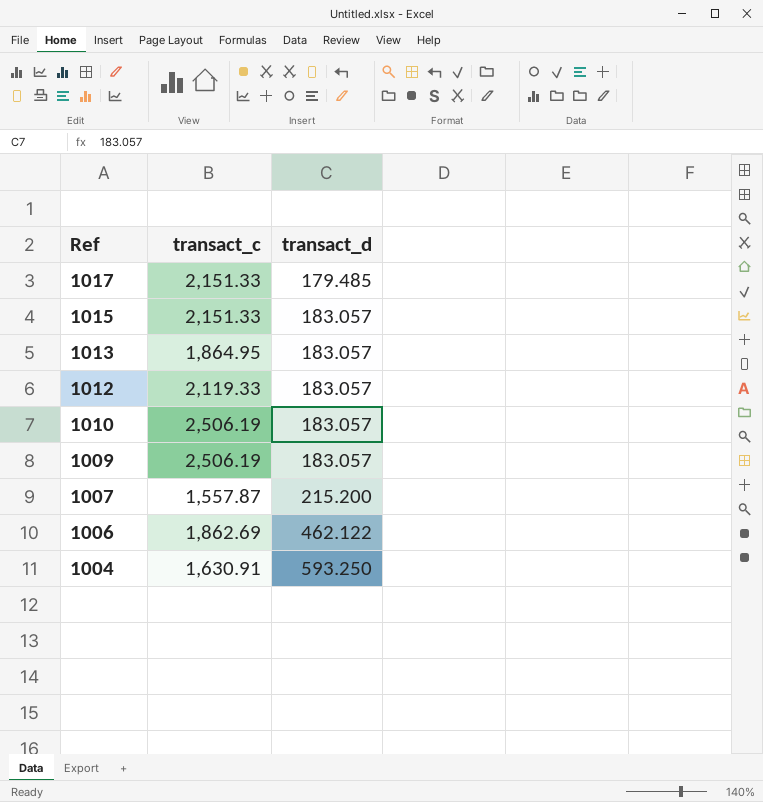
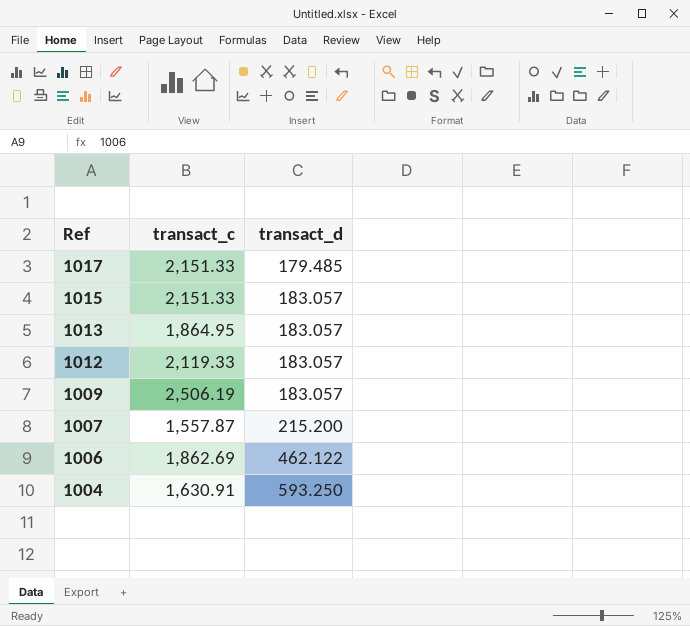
row 1010: 2,506.19 | 183.057 -> none

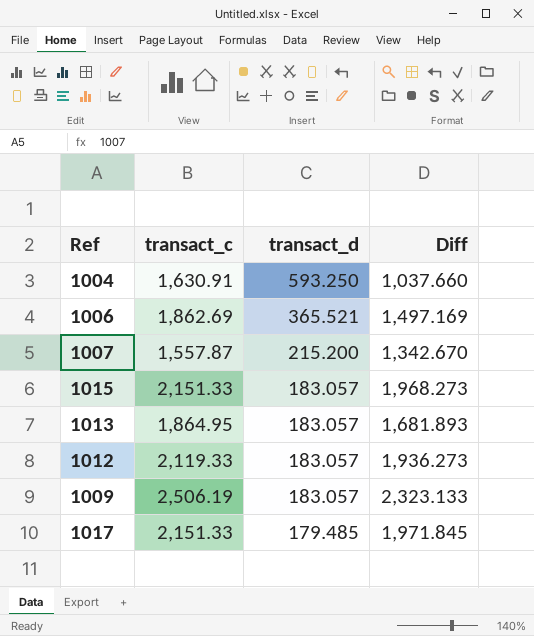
row order: Ref descending -> transact_d descending
column Diff | formula: none -> [transact_c] - [transact_d]
1006 | transact_d: 462.122 -> 365.521

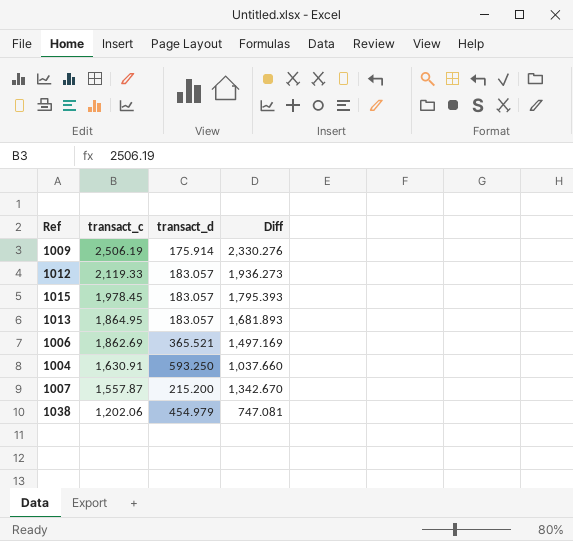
row order: transact_d descending -> transact_c descending
row 1017: 2,151.33 | 179.485 | 1,971.845 -> none
1009 | transact_d: 183.057 -> 175.914
1009 | Diff: 2,323.133 -> 2,330.276
1015 | transact_c: 2,151.33 -> 1,978.45
1015 | Diff: 1,968.273 -> 1,795.393
row 1038: none -> 1,202.06 | 454.979 | 747.081

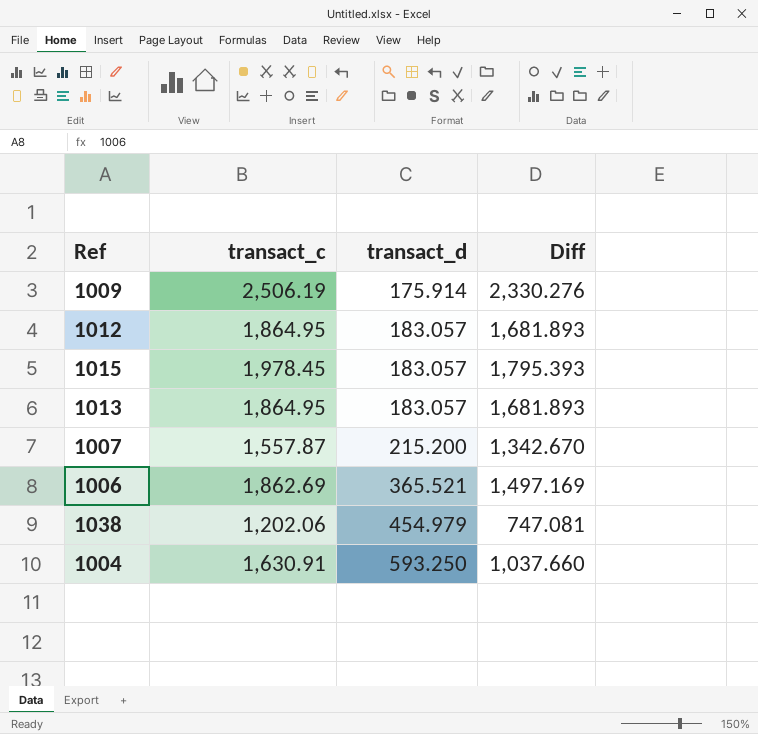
row order: transact_c descending -> transact_d ascending
1012 | transact_c: 2,119.33 -> 1,864.95
1012 | Diff: 1,936.273 -> 1,681.893

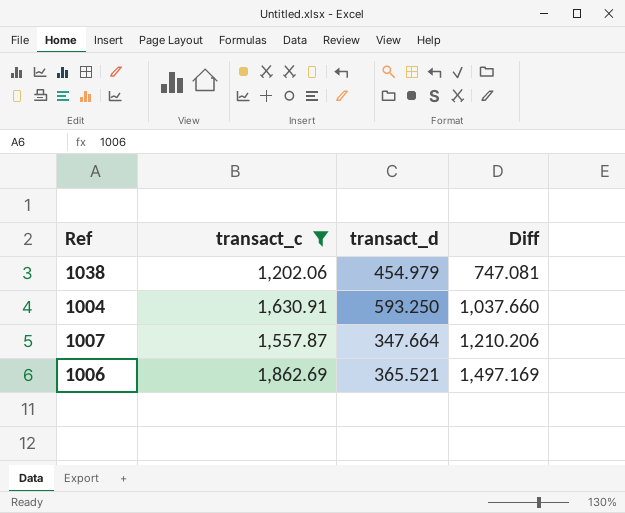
filter: none -> transact_c <= 1,862.69
row order: transact_d ascending -> Diff ascending
1007 | transact_d: 215.200 -> 347.664
1007 | Diff: 1,342.670 -> 1,210.206

